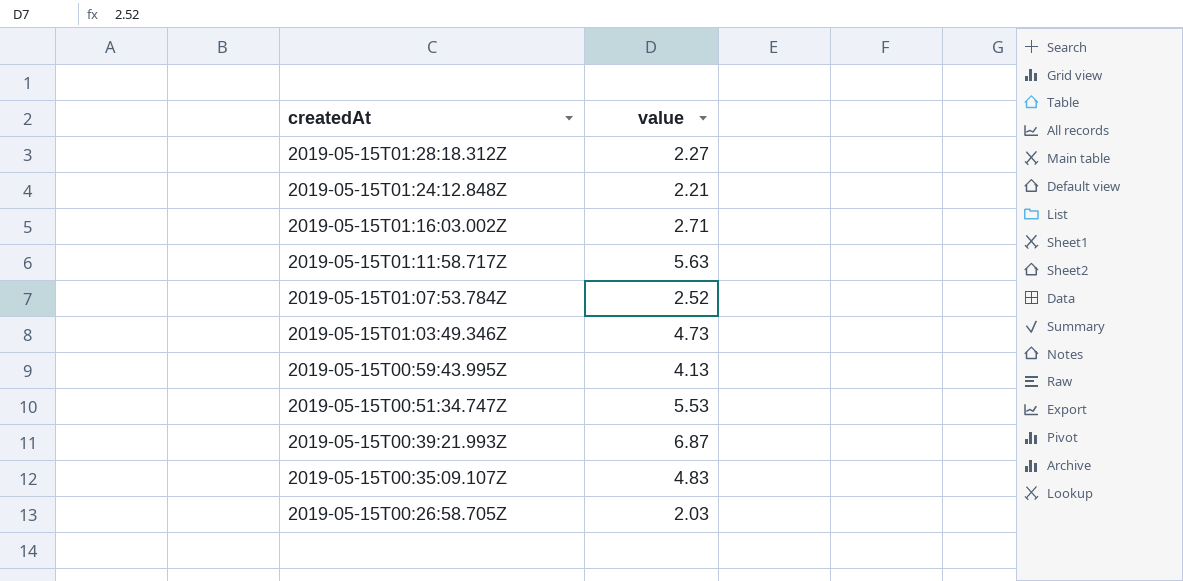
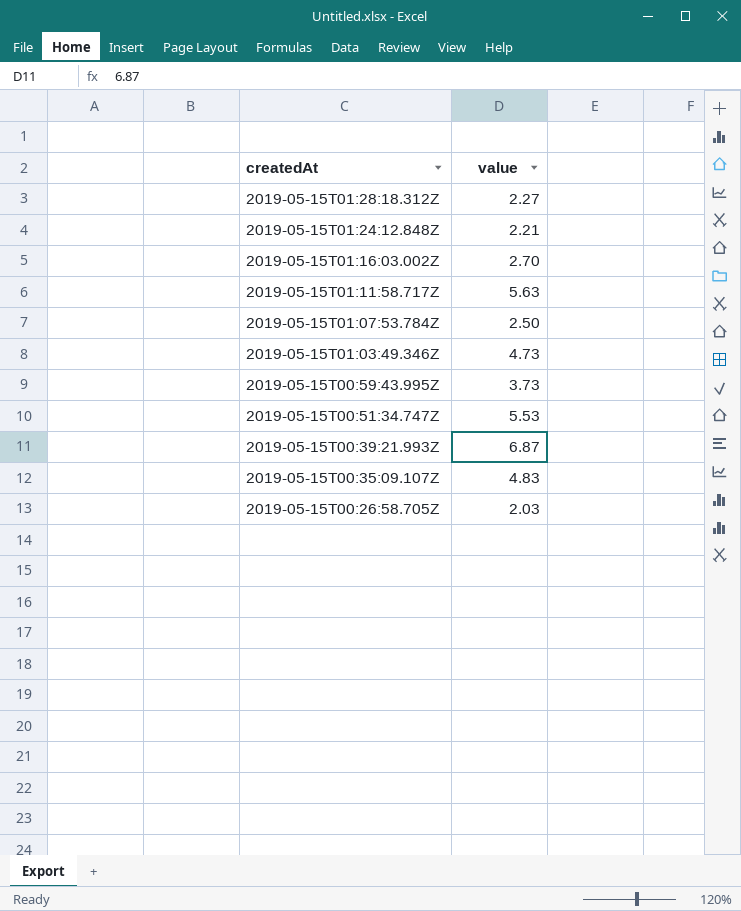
2019-05-15T01:16:03.002Z | value: 2.71 -> 2.70
2019-05-15T01:07:53.784Z | value: 2.52 -> 2.50
2019-05-15T00:59:43.995Z | value: 4.13 -> 3.73

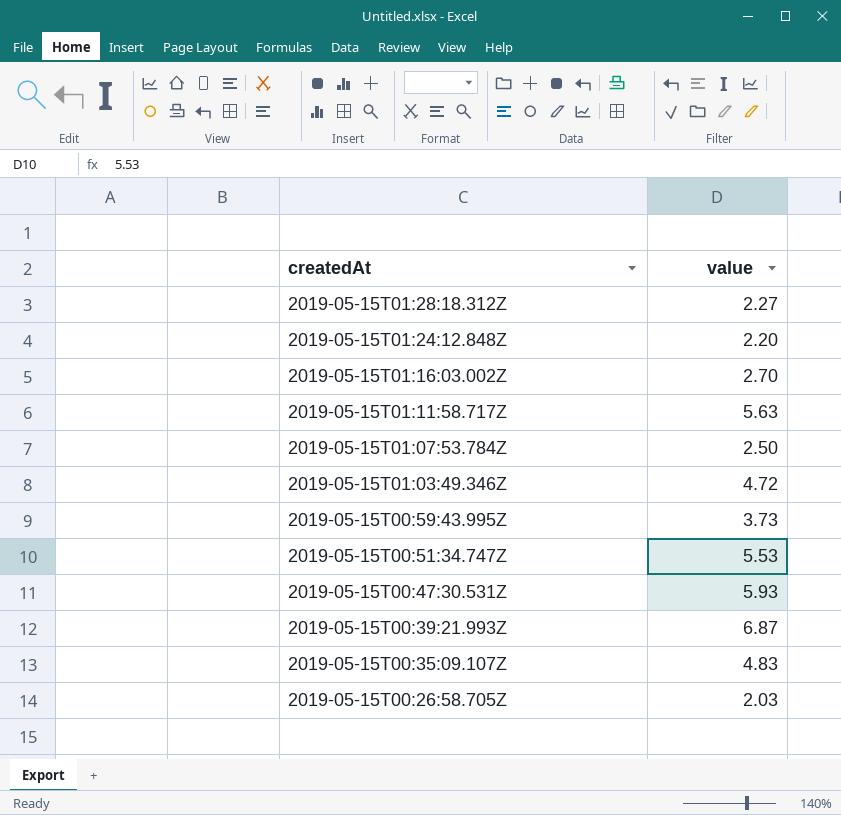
2019-05-15T01:24:12.848Z | value: 2.21 -> 2.20
2019-05-15T01:03:49.346Z | value: 4.73 -> 4.72
row 2019-05-15T00:47:30.531Z: none -> 5.93

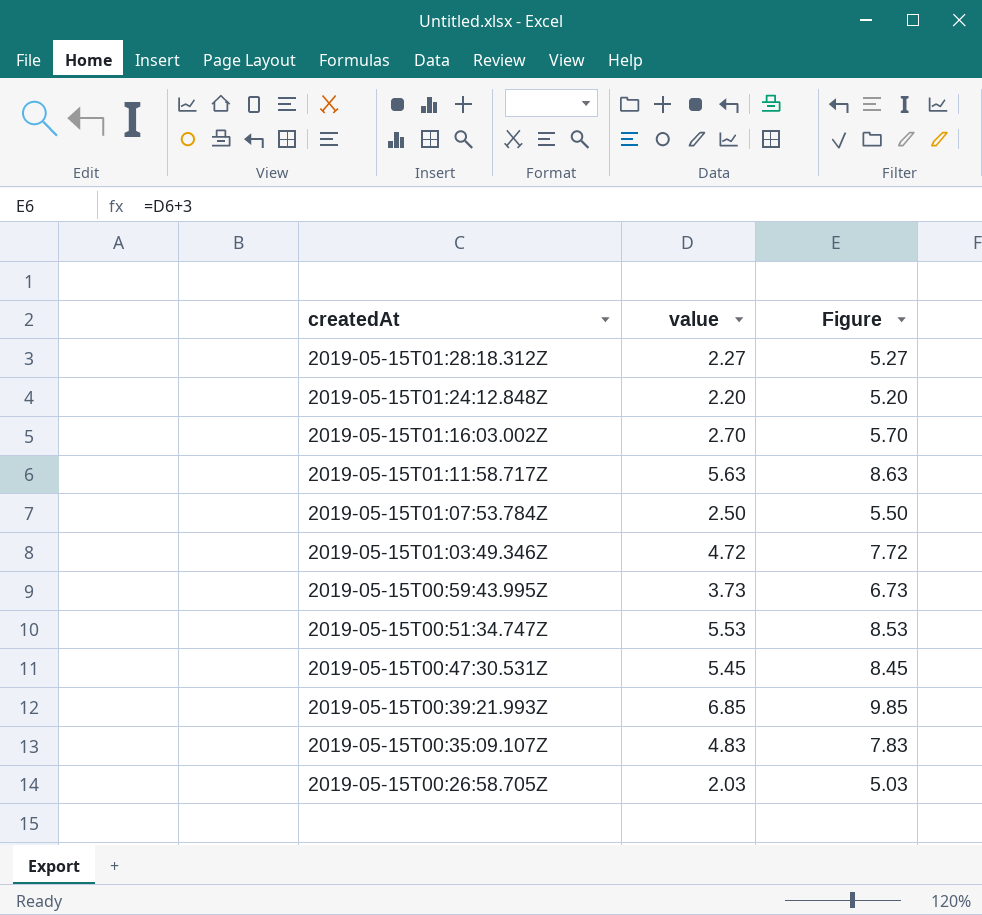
column Figure | formula: none -> [value] + 3
2019-05-15T00:47:30.531Z | value: 5.93 -> 5.45
2019-05-15T00:39:21.993Z | value: 6.87 -> 6.85

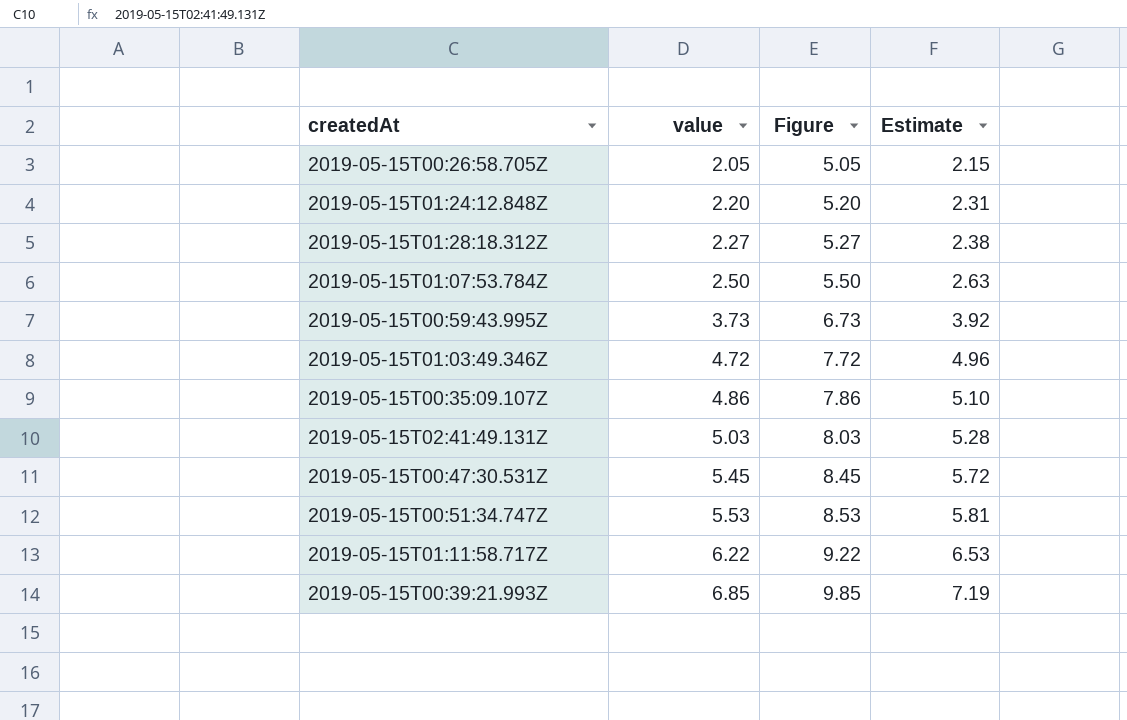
row order: createdAt descending -> value ascending
column Estimate | formula: none -> [value] * 1.05
row 2019-05-15T01:16:03.002Z: 2.70 | 5.70 -> none
2019-05-15T00:26:58.705Z | value: 2.03 -> 2.05
2019-05-15T00:26:58.705Z | Figure: 5.03 -> 5.05
2019-05-15T00:35:09.107Z | value: 4.83 -> 4.86
2019-05-15T00:35:09.107Z | Figure: 7.83 -> 7.86
row 2019-05-15T02:41:49.131Z: none -> 5.03 | 8.03 | 5.28
2019-05-15T01:11:58.717Z | value: 5.63 -> 6.22
2019-05-15T01:11:58.717Z | Figure: 8.63 -> 9.22

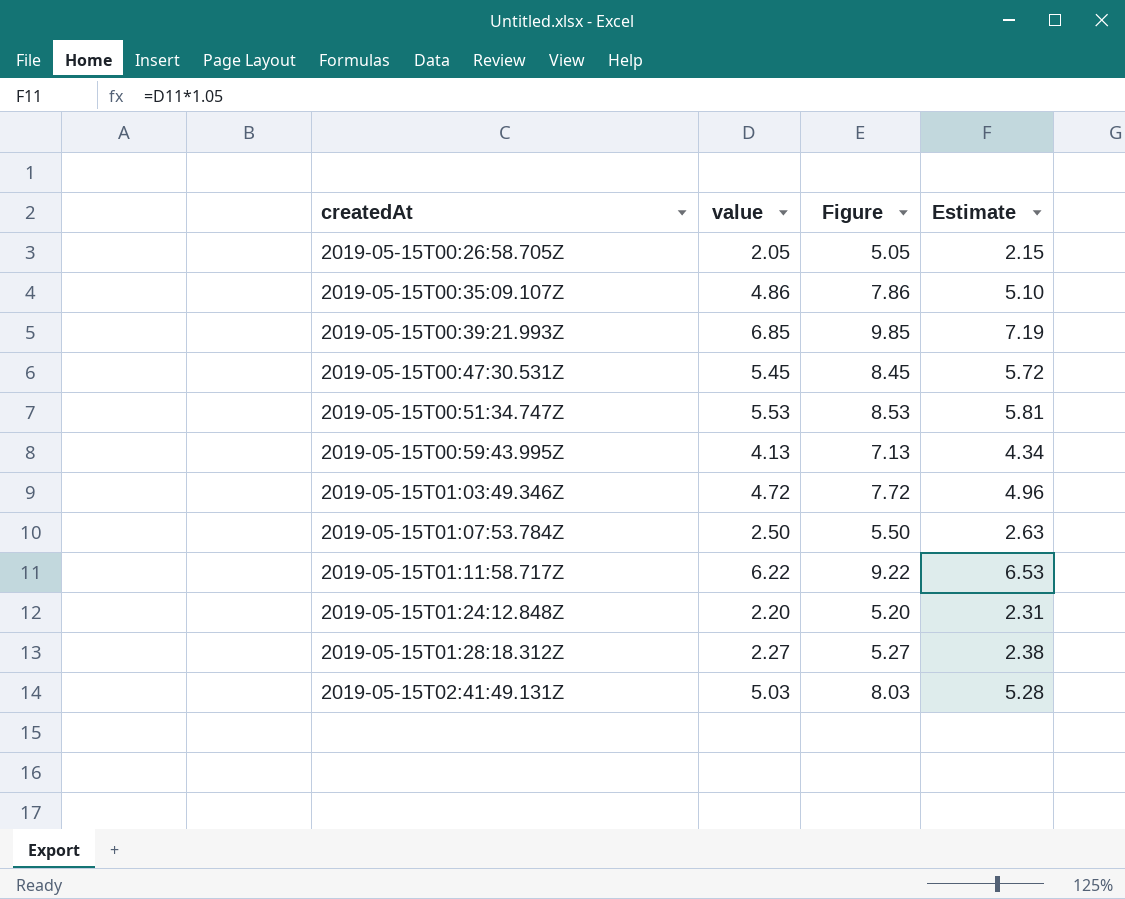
row order: value ascending -> createdAt ascending
2019-05-15T00:59:43.995Z | value: 3.73 -> 4.13
2019-05-15T00:59:43.995Z | Figure: 6.73 -> 7.13
2019-05-15T00:59:43.995Z | Estimate: 3.92 -> 4.34

